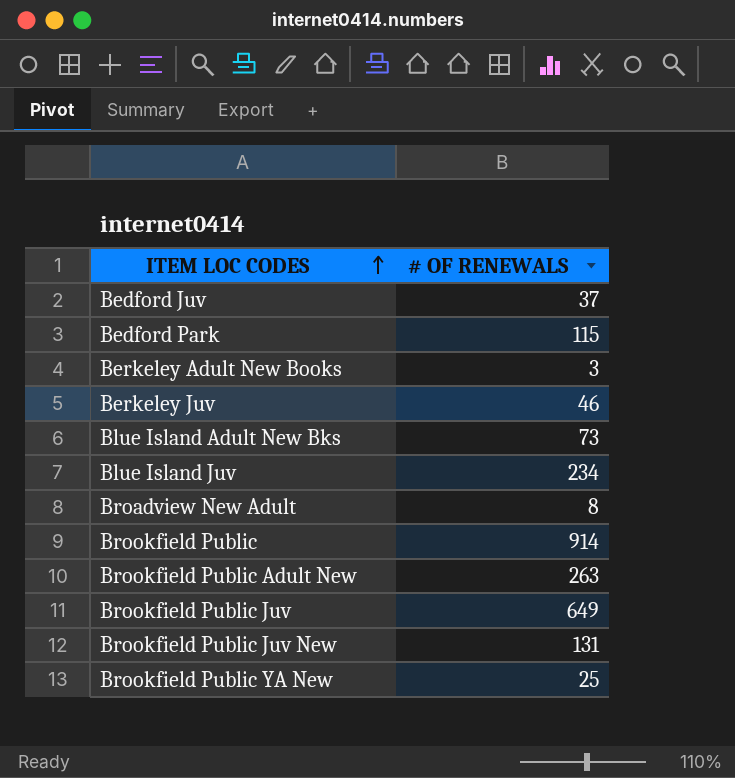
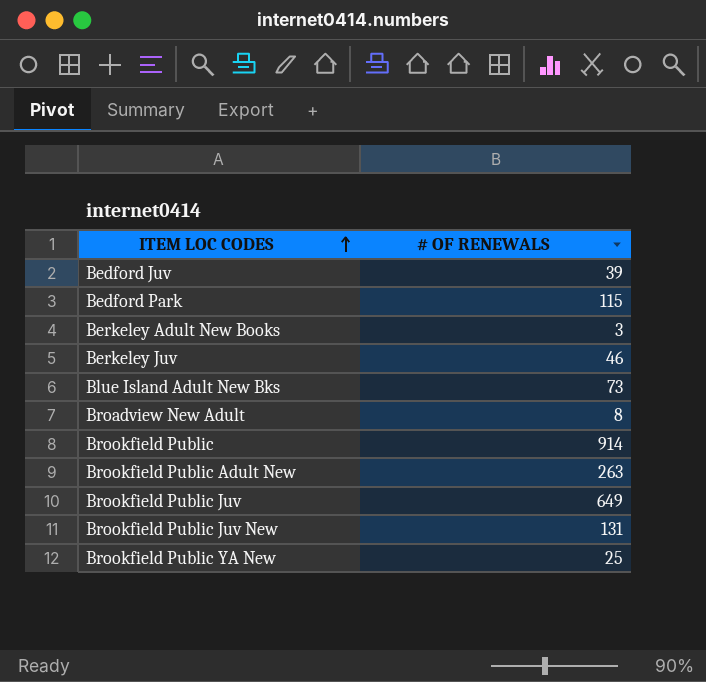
row Blue Island Juv: 234 -> none
Bedford Juv | # OF RENEWALS: 37 -> 39

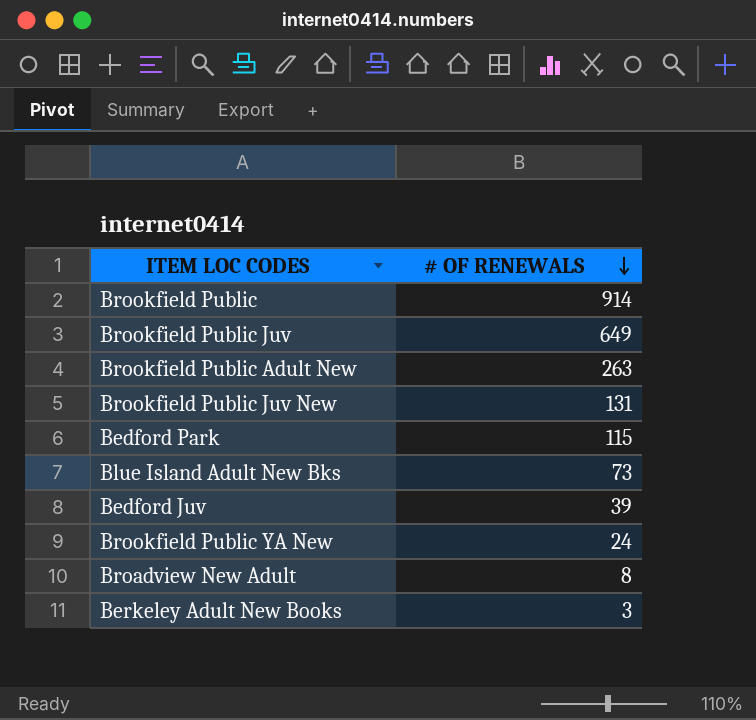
row order: ITEM LOC CODES ascending -> # OF RENEWALS descending
row Berkeley Juv: 46 -> none
Brookfield Public YA New | # OF RENEWALS: 25 -> 24

